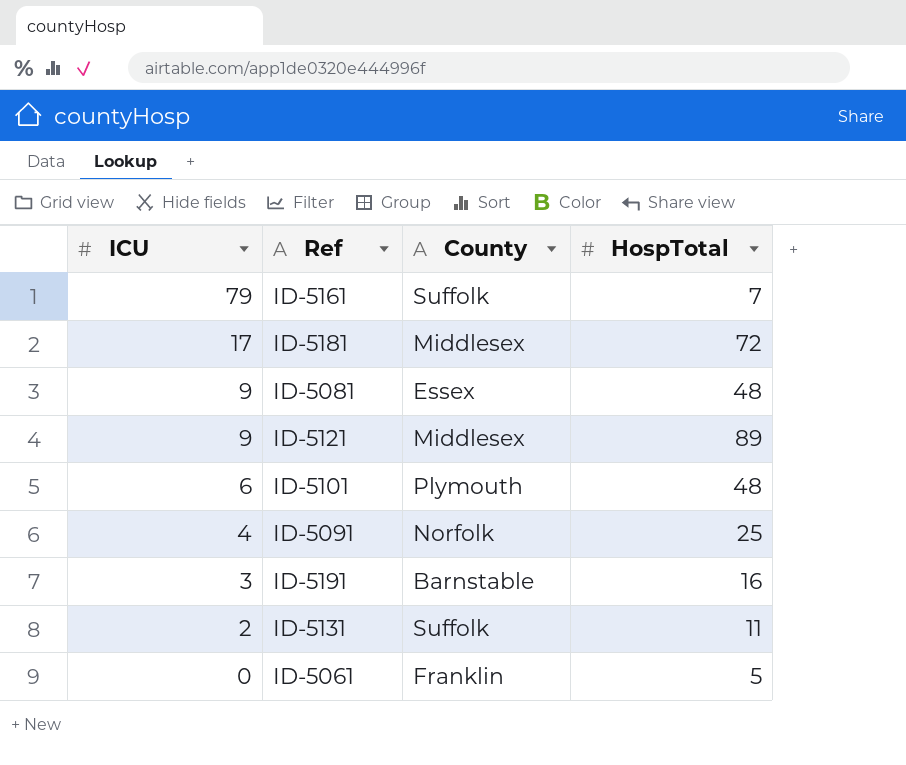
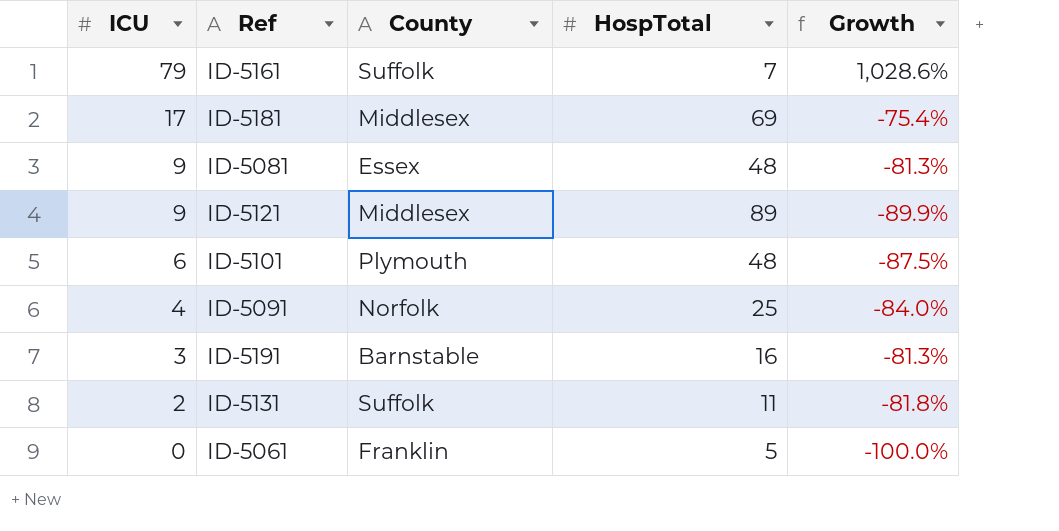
column Growth | formula: none -> ([ICU] - [HospTotal]) / [HospTotal]
ID-5181 | HospTotal: 72 -> 69

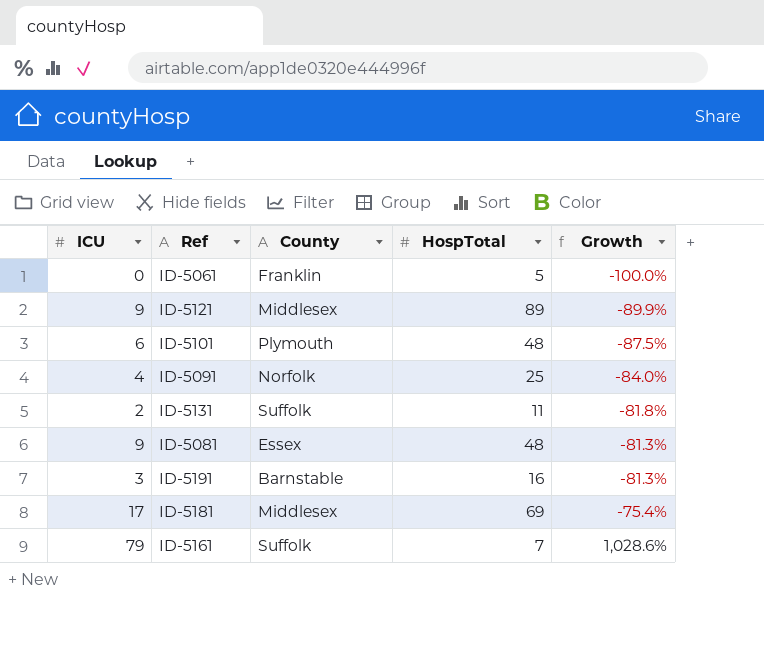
row order: ICU descending -> Growth ascending

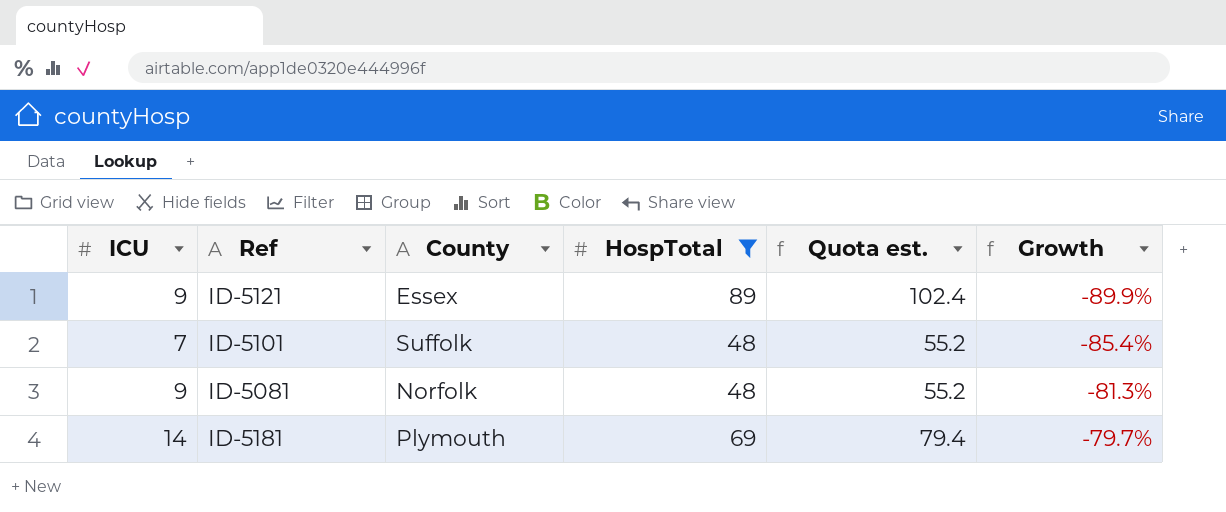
filter: none -> HospTotal >= 48
column Quota est. | formula: none -> [HospTotal] * 1.15
ID-5121 | County: Middlesex -> Essex
ID-5101 | ICU: 6 -> 7
ID-5101 | County: Plymouth -> Suffolk
ID-5101 | Growth: -87.5% -> -85.4%
ID-5081 | County: Essex -> Norfolk
ID-5181 | ICU: 17 -> 14
ID-5181 | County: Middlesex -> Plymouth
ID-5181 | Growth: -75.4% -> -79.7%

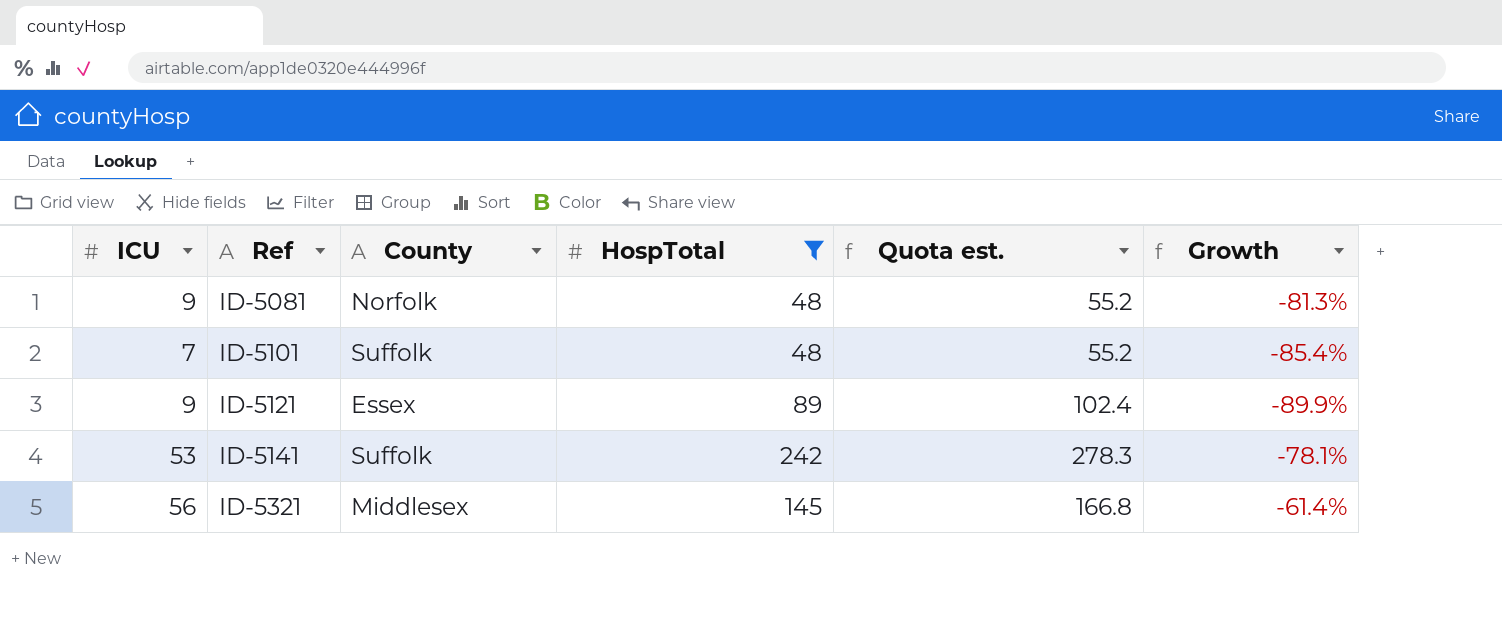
row order: Growth ascending -> Ref ascending
row ID-5181: 14 | Plymouth | 69 | 79.4 | -79.7% -> none
row ID-5141: none -> 53 | Suffolk | 242 | 278.3 | -78.1%
row ID-5321: none -> 56 | Middlesex | 145 | 166.8 | -61.4%

